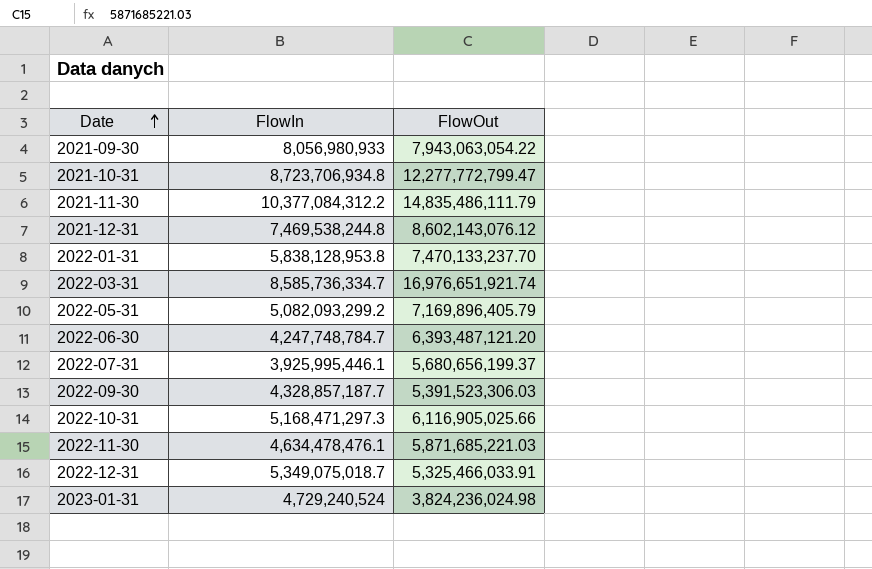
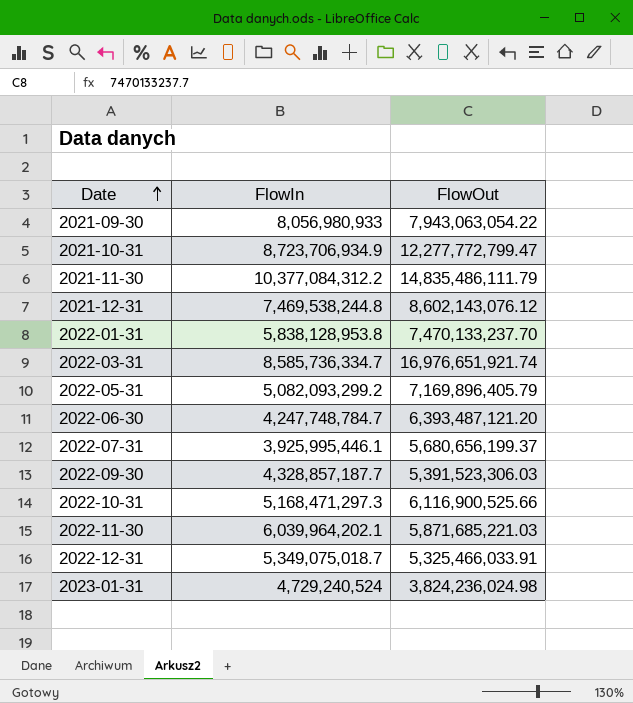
2021-10-31 | FlowIn: 8,723,706,934.8 -> 8,723,706,934.9
2022-10-31 | FlowOut: 6,116,905,025.66 -> 6,116,900,525.66
2022-11-30 | FlowIn: 4,634,478,476.1 -> 6,039,964,202.1

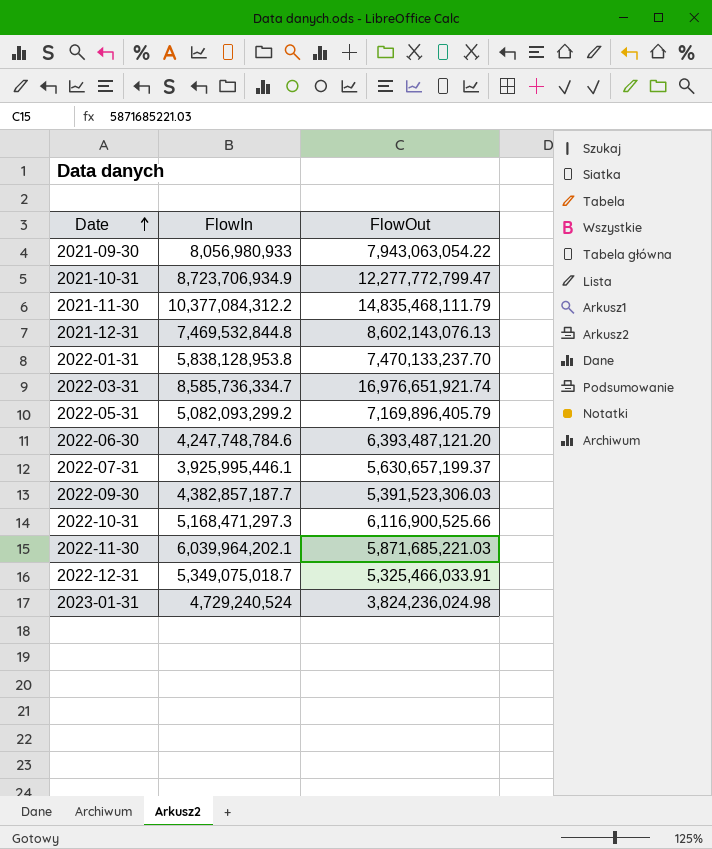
2021-11-30 | FlowOut: 14,835,486,111.79 -> 14,835,468,111.79
2021-12-31 | FlowIn: 7,469,538,244.8 -> 7,469,532,844.8
2021-12-31 | FlowOut: 8,602,143,076.12 -> 8,602,143,076.13
2022-06-30 | FlowIn: 4,247,748,784.7 -> 4,247,748,784.6
2022-07-31 | FlowOut: 5,680,656,199.37 -> 5,630,657,199.37
2022-09-30 | FlowIn: 4,328,857,187.7 -> 4,382,857,187.7

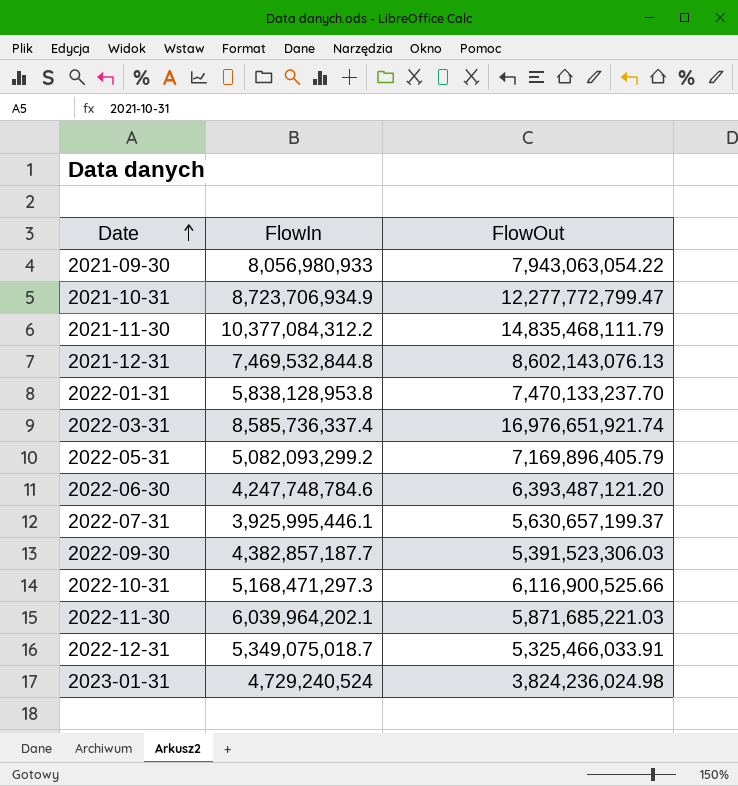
2022-03-31 | FlowIn: 8,585,736,334.7 -> 8,585,736,337.4

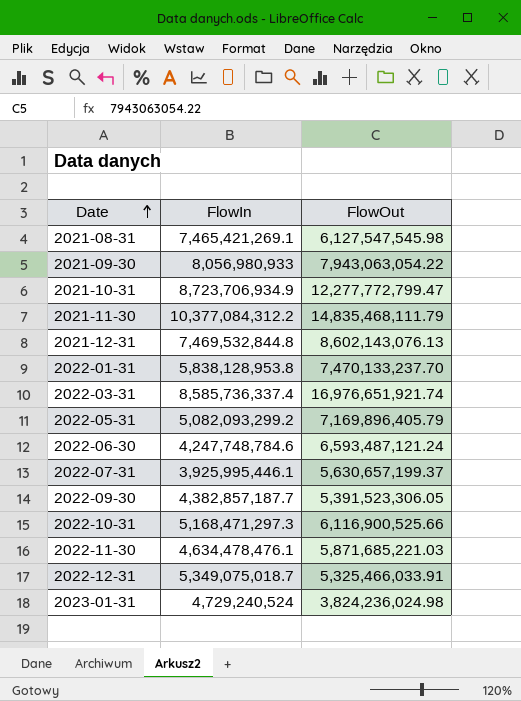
row 2021-08-31: none -> 7,465,421,269.1 | 6,127,547,545.98
2022-06-30 | FlowOut: 6,393,487,121.20 -> 6,593,487,121.24
2022-09-30 | FlowOut: 5,391,523,306.03 -> 5,391,523,306.05
2022-11-30 | FlowIn: 6,039,964,202.1 -> 4,634,478,476.1

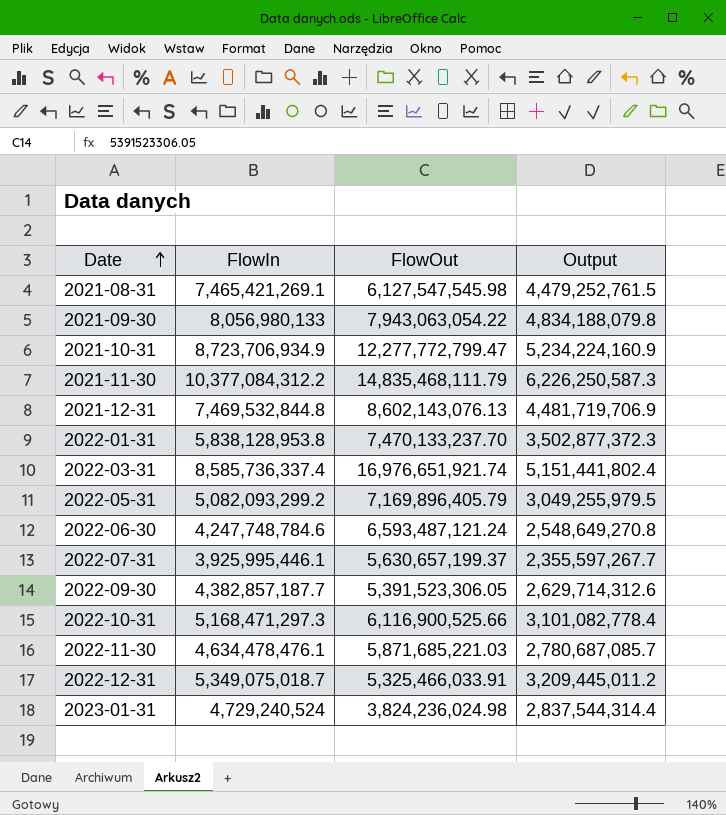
column Output | formula: none -> [FlowIn] * 0.6
2021-09-30 | FlowIn: 8,056,980,933 -> 8,056,980,133

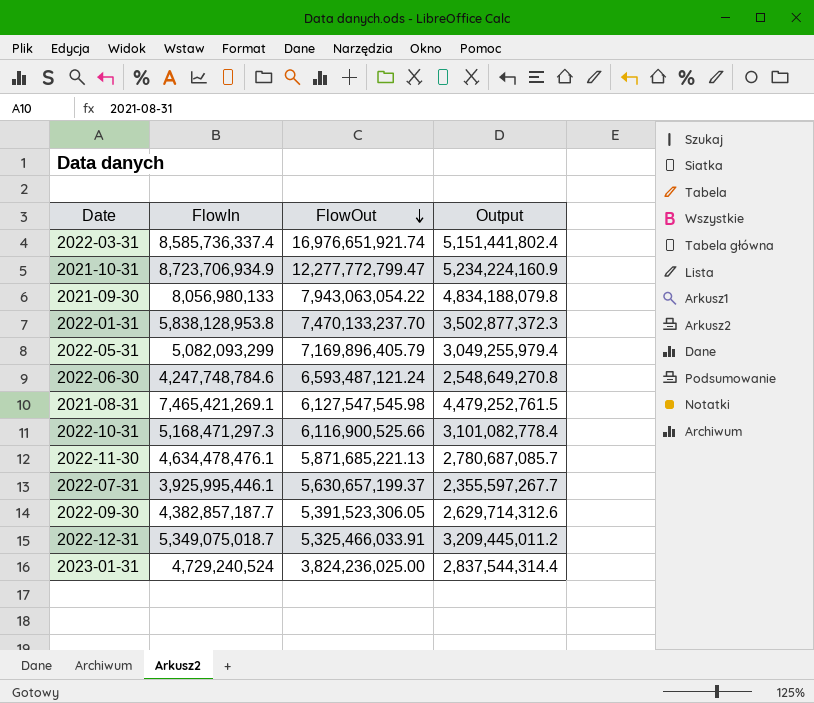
row order: Date ascending -> FlowOut descending
row 2021-11-30: 10,377,084,312.2 | 14,835,468,111.79 | 6,226,250,587.3 -> none
row 2021-12-31: 7,469,532,844.8 | 8,602,143,076.13 | 4,481,719,706.9 -> none
2022-05-31 | FlowIn: 5,082,093,299.2 -> 5,082,093,299
2022-05-31 | Output: 3,049,255,979.5 -> 3,049,255,979.4
2022-11-30 | FlowOut: 5,871,685,221.03 -> 5,871,685,221.13
2023-01-31 | FlowOut: 3,824,236,024.98 -> 3,824,236,025.00

